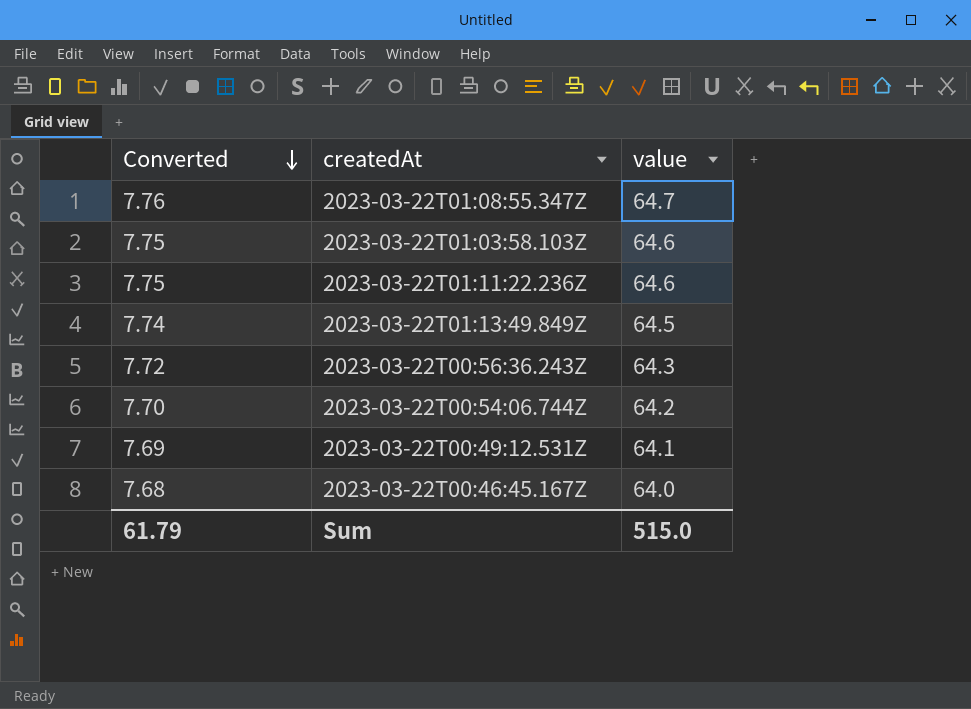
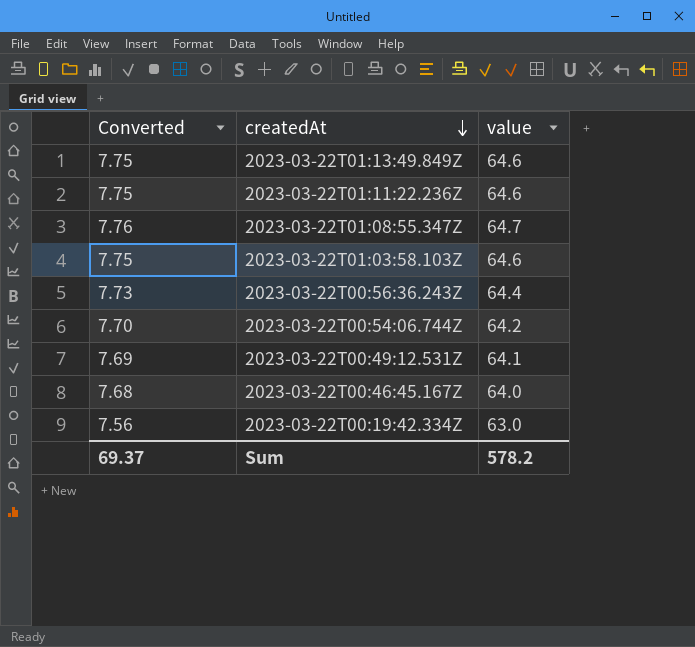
row order: Converted descending -> createdAt descending
2023-03-22T01:13:49.849Z | Converted: 7.74 -> 7.75
2023-03-22T01:13:49.849Z | value: 64.5 -> 64.6
2023-03-22T00:56:36.243Z | Converted: 7.72 -> 7.73
2023-03-22T00:56:36.243Z | value: 64.3 -> 64.4
row 2023-03-22T00:19:42.334Z: none -> 7.56 | 63.0
Sum | Converted: 61.79 -> 69.37
Sum | value: 515.0 -> 578.2

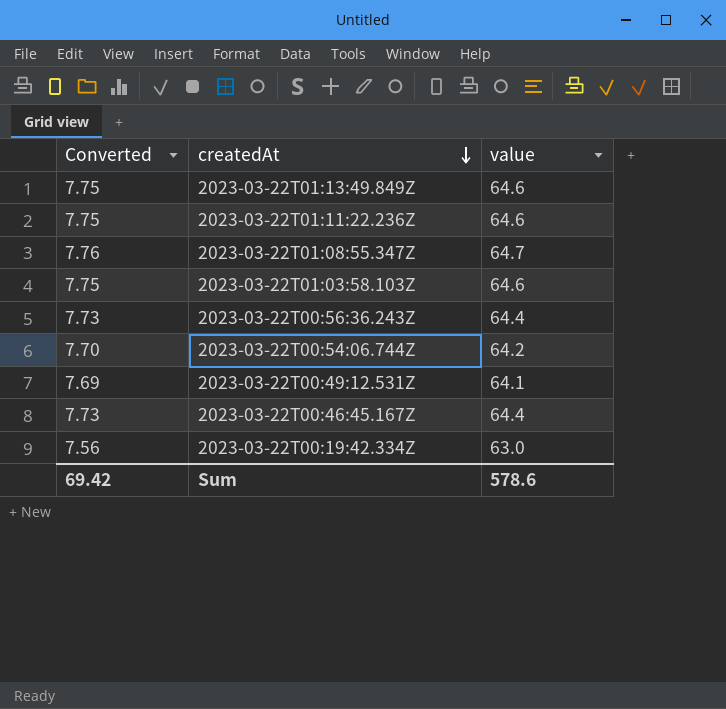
2023-03-22T00:46:45.167Z | Converted: 7.68 -> 7.73
2023-03-22T00:46:45.167Z | value: 64.0 -> 64.4
Sum | Converted: 69.37 -> 69.42
Sum | value: 578.2 -> 578.6

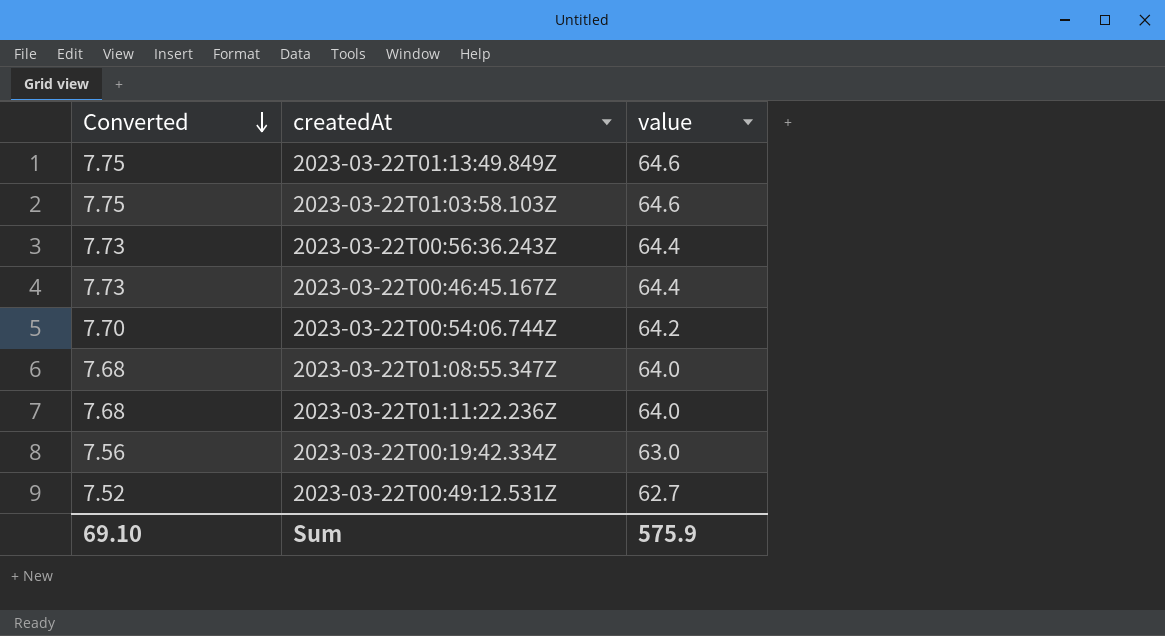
row order: createdAt descending -> Converted descending
2023-03-22T01:08:55.347Z | Converted: 7.76 -> 7.68
2023-03-22T01:08:55.347Z | value: 64.7 -> 64.0
2023-03-22T01:11:22.236Z | Converted: 7.75 -> 7.68
2023-03-22T01:11:22.236Z | value: 64.6 -> 64.0
2023-03-22T00:49:12.531Z | Converted: 7.69 -> 7.52
2023-03-22T00:49:12.531Z | value: 64.1 -> 62.7
Sum | Converted: 69.42 -> 69.10
Sum | value: 578.6 -> 575.9

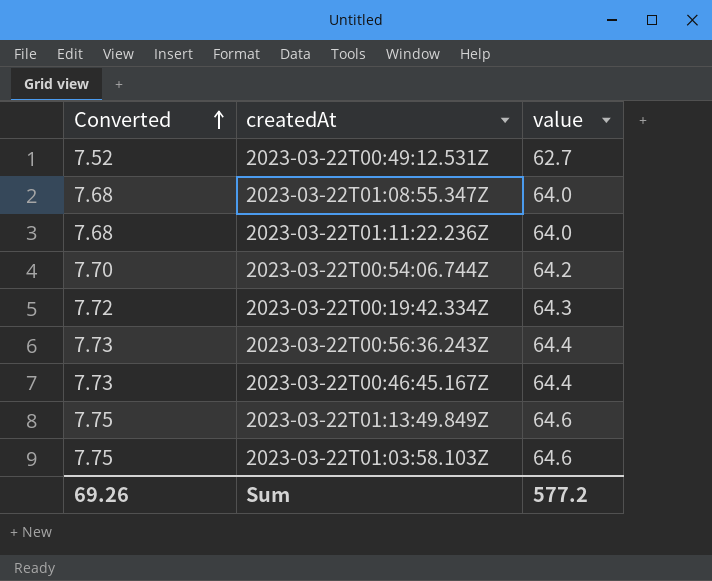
row order: Converted descending -> Converted ascending
2023-03-22T00:19:42.334Z | Converted: 7.56 -> 7.72
2023-03-22T00:19:42.334Z | value: 63.0 -> 64.3
Sum | Converted: 69.10 -> 69.26
Sum | value: 575.9 -> 577.2

